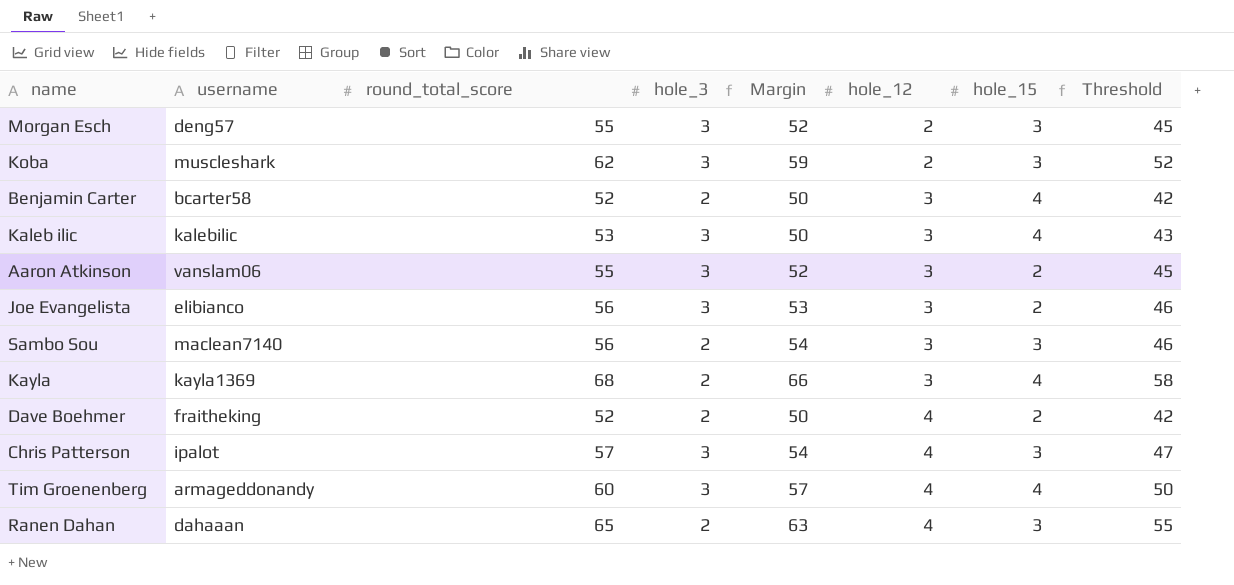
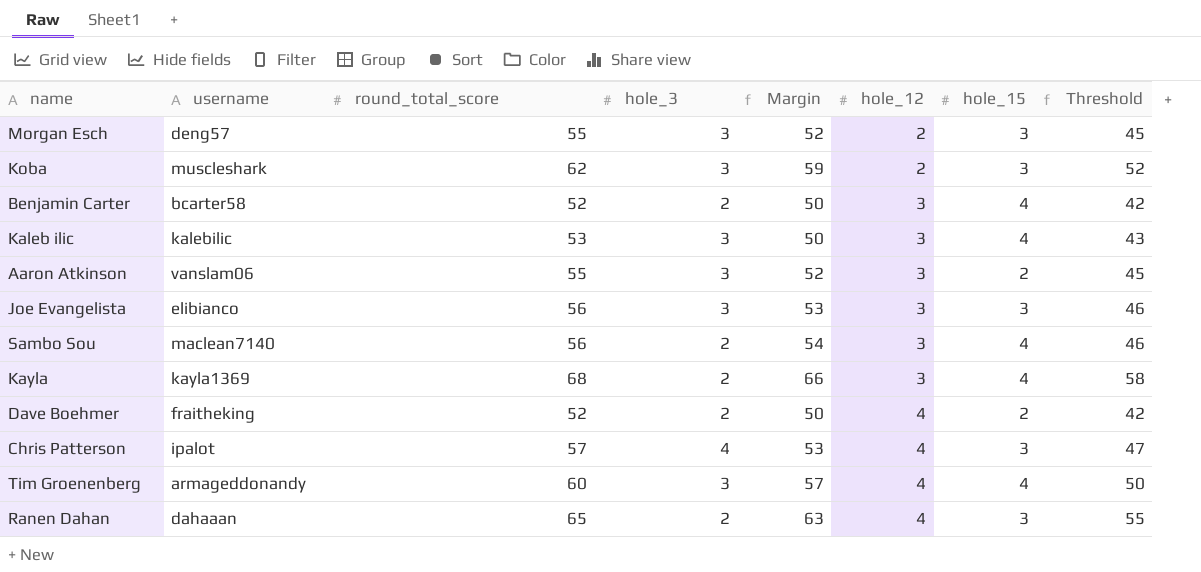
Joe Evangelista | hole_15: 2 -> 3
Sambo Sou | hole_15: 3 -> 4
Chris Patterson | hole_3: 3 -> 4
Chris Patterson | Margin: 54 -> 53

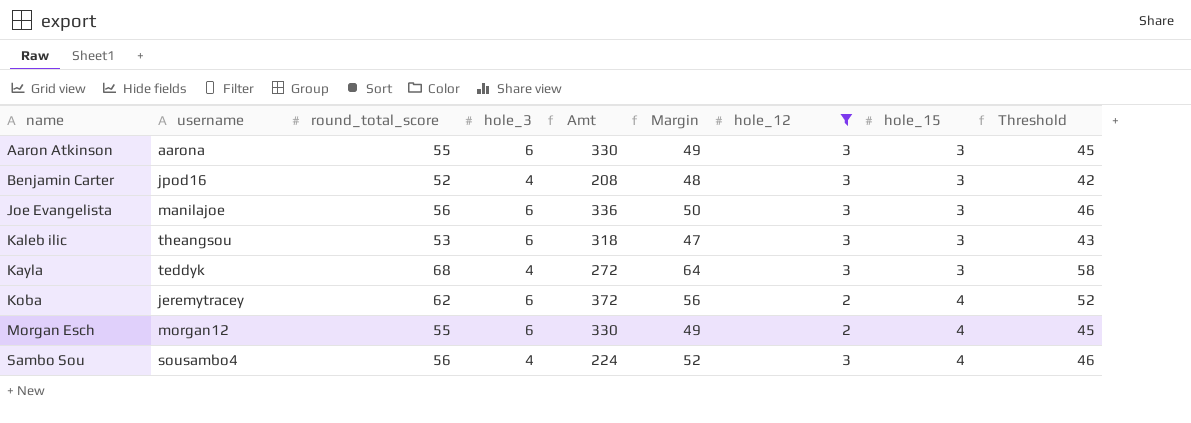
filter: none -> hole_12 != 4
row order: hole_12 ascending -> name ascending
column Amt | formula: none -> [round_total_score] * [hole_3]
Aaron Atkinson | username: vanslam06 -> aarona
Aaron Atkinson | hole_3: 3 -> 6
Aaron Atkinson | Margin: 52 -> 49
Aaron Atkinson | hole_15: 2 -> 3
Benjamin Carter | username: bcarter58 -> jpod16
Benjamin Carter | hole_3: 2 -> 4
Benjamin Carter | Margin: 50 -> 48
Benjamin Carter | hole_15: 4 -> 3
Joe Evangelista | username: elibianco -> manilajoe
Joe Evangelista | hole_3: 3 -> 6
Joe Evangelista | Margin: 53 -> 50
Kaleb ilic | username: kalebilic -> theangsou
Kaleb ilic | hole_3: 3 -> 6
Kaleb ilic | Margin: 50 -> 47
Kaleb ilic | hole_15: 4 -> 3
Kayla | username: kayla1369 -> teddyk
Kayla | hole_3: 2 -> 4
Kayla | Margin: 66 -> 64
Kayla | hole_15: 4 -> 3
Koba | username: muscleshark -> jeremytracey
Koba | hole_3: 3 -> 6
Koba | Margin: 59 -> 56
Koba | hole_15: 3 -> 4
Morgan Esch | username: deng57 -> morgan12
Morgan Esch | hole_3: 3 -> 6
Morgan Esch | Margin: 52 -> 49
Morgan Esch | hole_15: 3 -> 4
Sambo Sou | username: maclean7140 -> sousambo4
Sambo Sou | hole_3: 2 -> 4
Sambo Sou | Margin: 54 -> 52

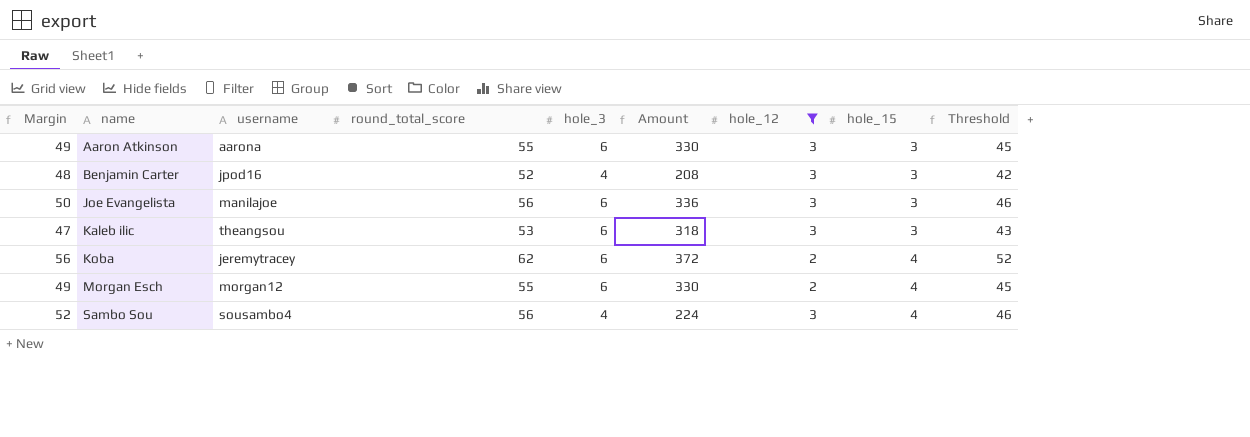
column Margin | position: 6 -> 1
column name: Amt -> Amount
row Kayla: teddyk | 68 | 4 | 272 | 64 | 3 | 3 | 58 -> none

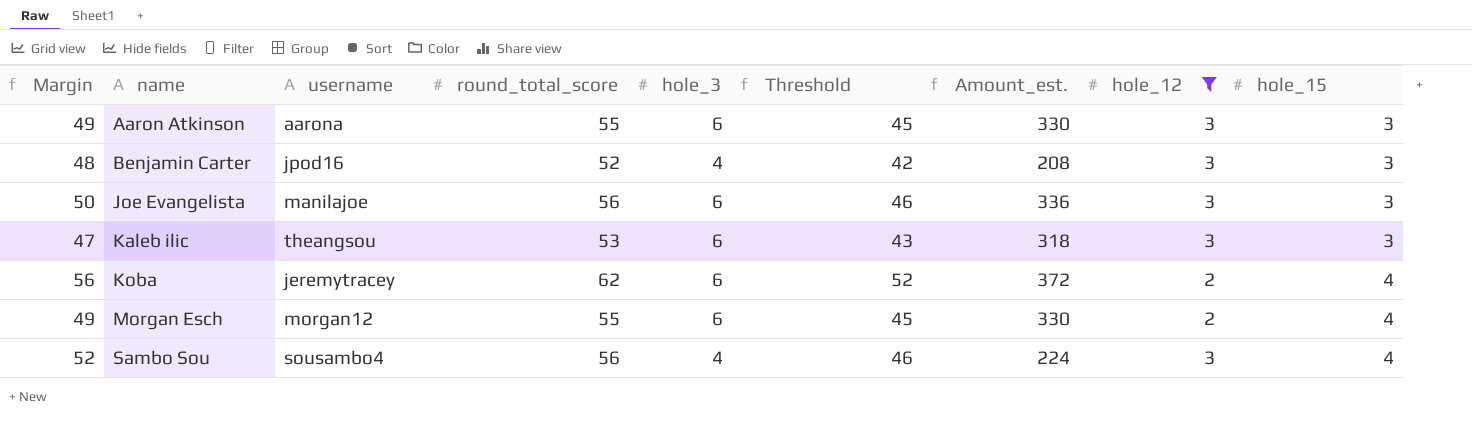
column Threshold | position: 9 -> 6
column name: Amount -> Amount_est.

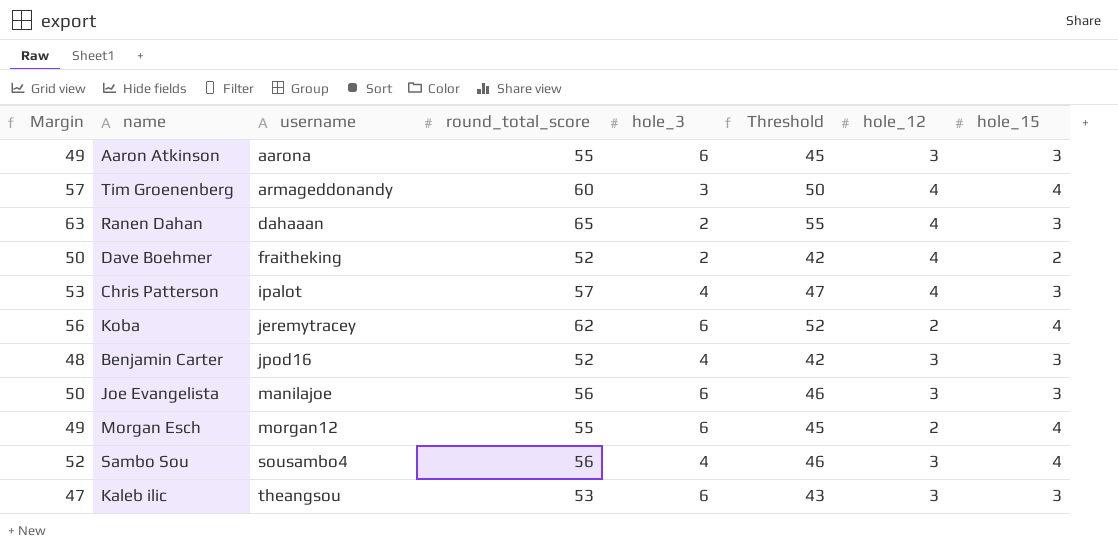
filter: hole_12 != 4 -> none
row order: name ascending -> username ascending
column Amount_est. | formula: [round_total_score] * [hole_3] -> none

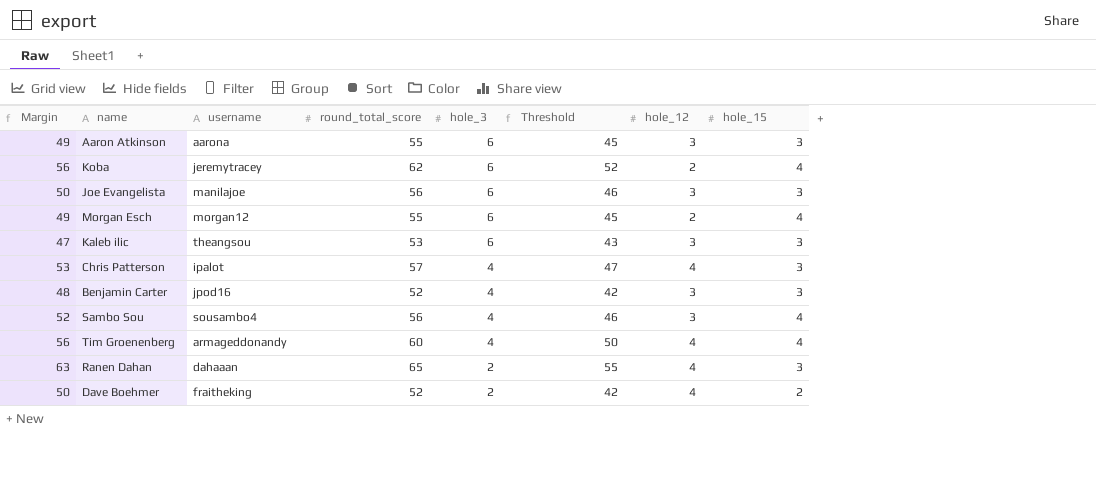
row order: username ascending -> hole_3 descending
Tim Groenenberg | Margin: 57 -> 56
Tim Groenenberg | hole_3: 3 -> 4

